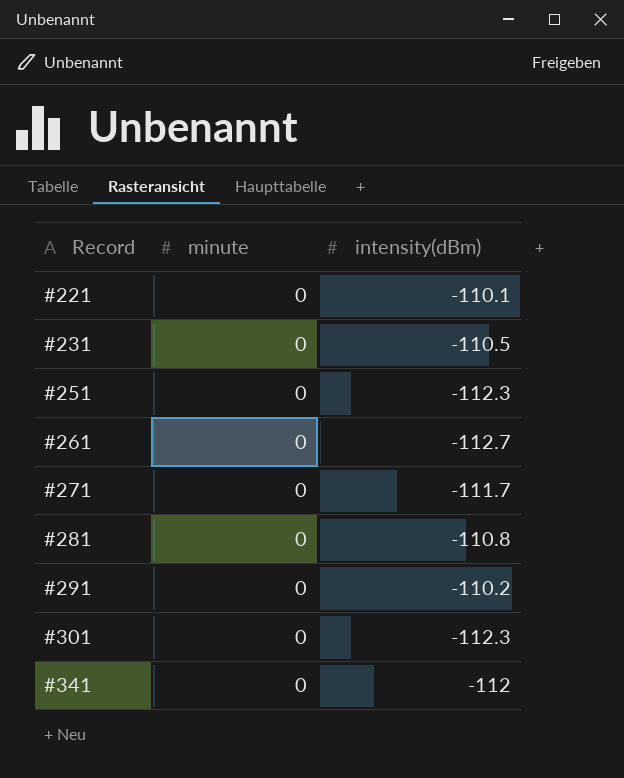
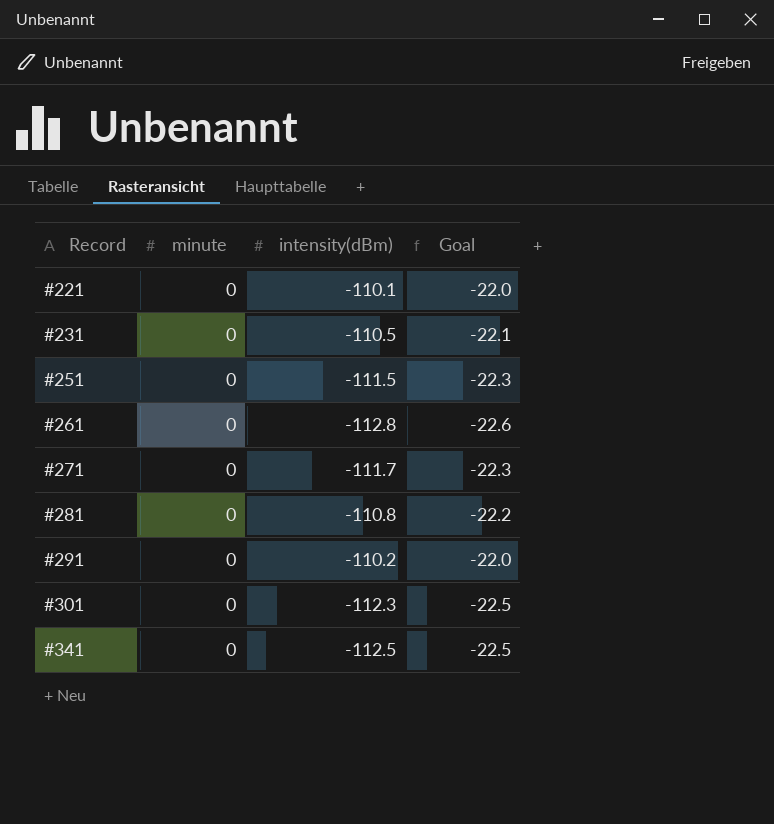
column Goal | formula: none -> [intensity(dBm)] * 0.2
#251 | intensity(dBm): -112.3 -> -111.5
#261 | intensity(dBm): -112.7 -> -112.8
#341 | intensity(dBm): -112 -> -112.5

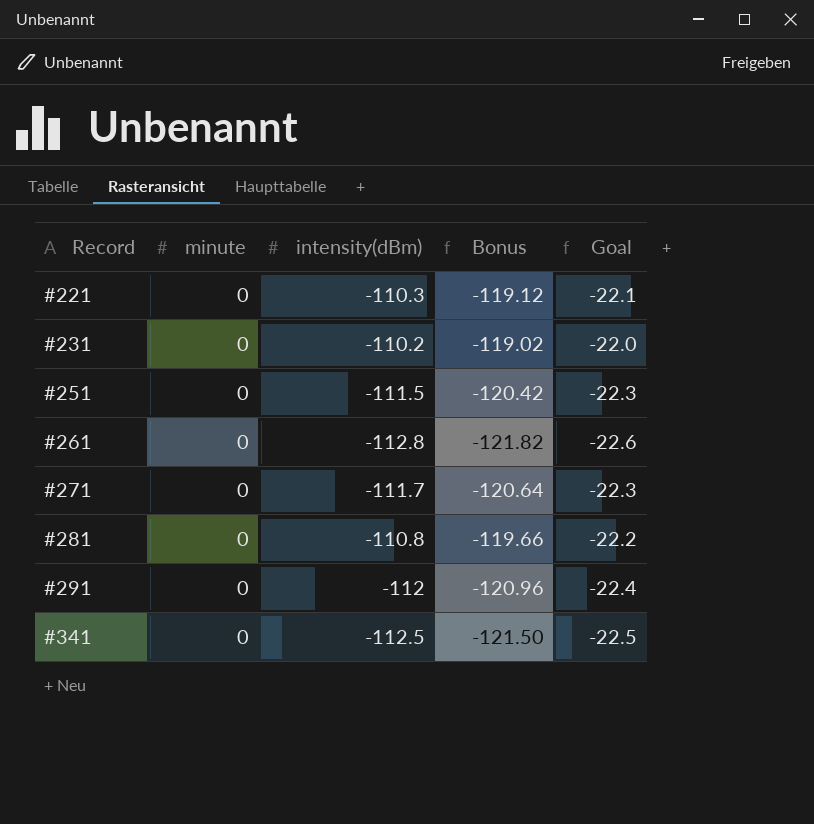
column Bonus | formula: none -> [intensity(dBm)] * 1.08
row #301: 0 | -112.3 | -22.5 -> none
#221 | intensity(dBm): -110.1 -> -110.3
#221 | Goal: -22.0 -> -22.1
#231 | intensity(dBm): -110.5 -> -110.2
#231 | Goal: -22.1 -> -22.0
#291 | intensity(dBm): -110.2 -> -112
#291 | Goal: -22.0 -> -22.4

